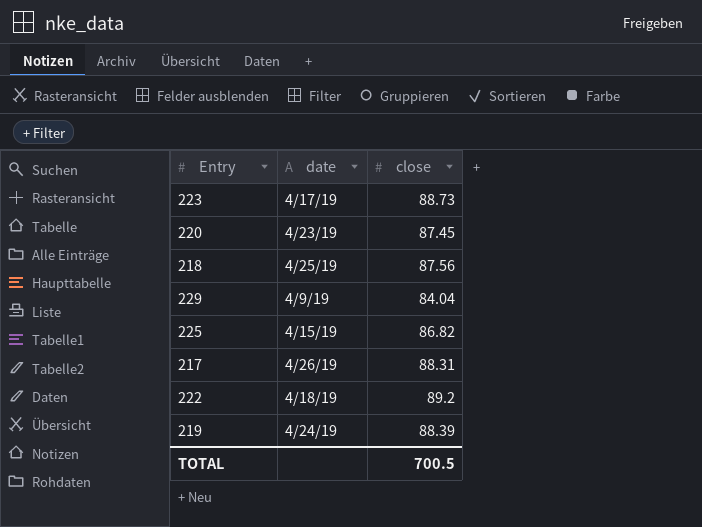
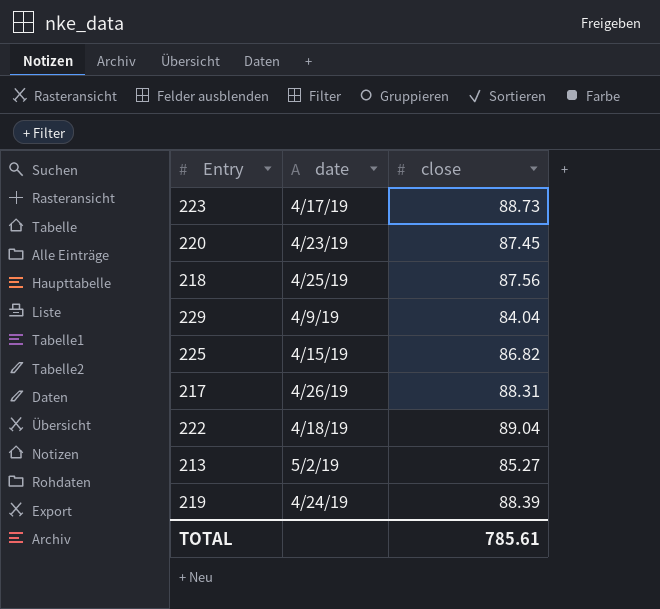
222 | close: 89.2 -> 89.04
row 213: none -> 5/2/19 | 85.27
TOTAL | close: 700.5 -> 785.61

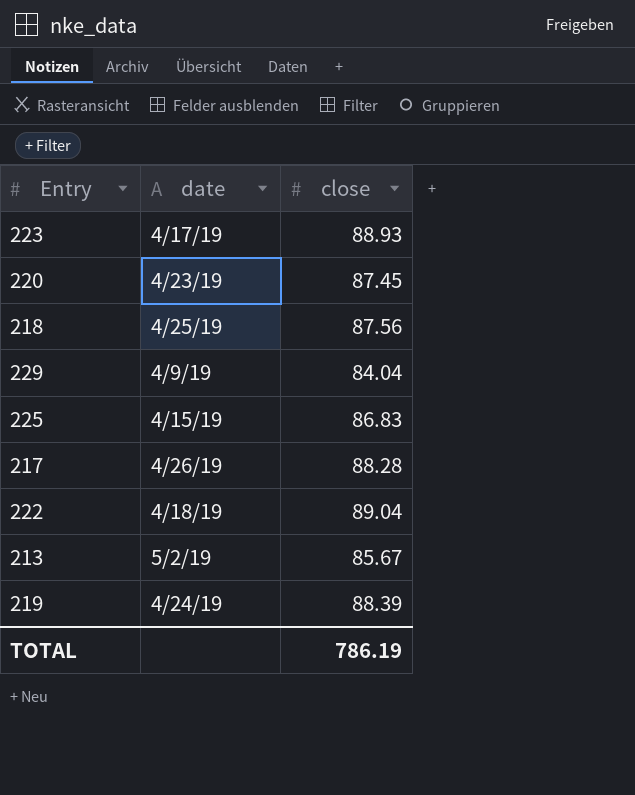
223 | close: 88.73 -> 88.93
225 | close: 86.82 -> 86.83
217 | close: 88.31 -> 88.28
213 | close: 85.27 -> 85.67
TOTAL | close: 785.61 -> 786.19

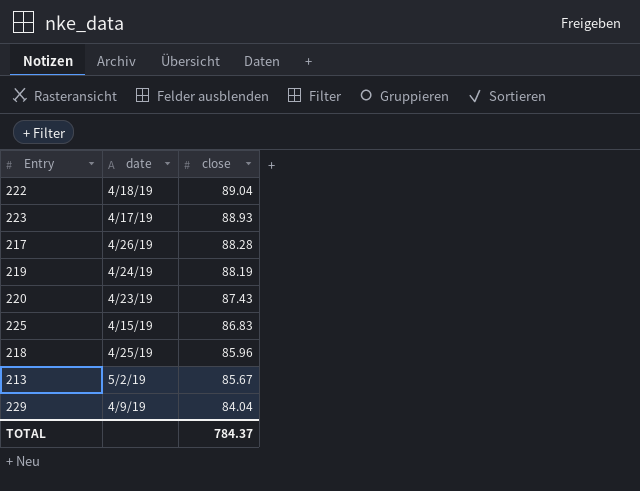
row order: none -> close descending
219 | close: 88.39 -> 88.19
220 | close: 87.45 -> 87.43
218 | close: 87.56 -> 85.96
TOTAL | close: 786.19 -> 784.37

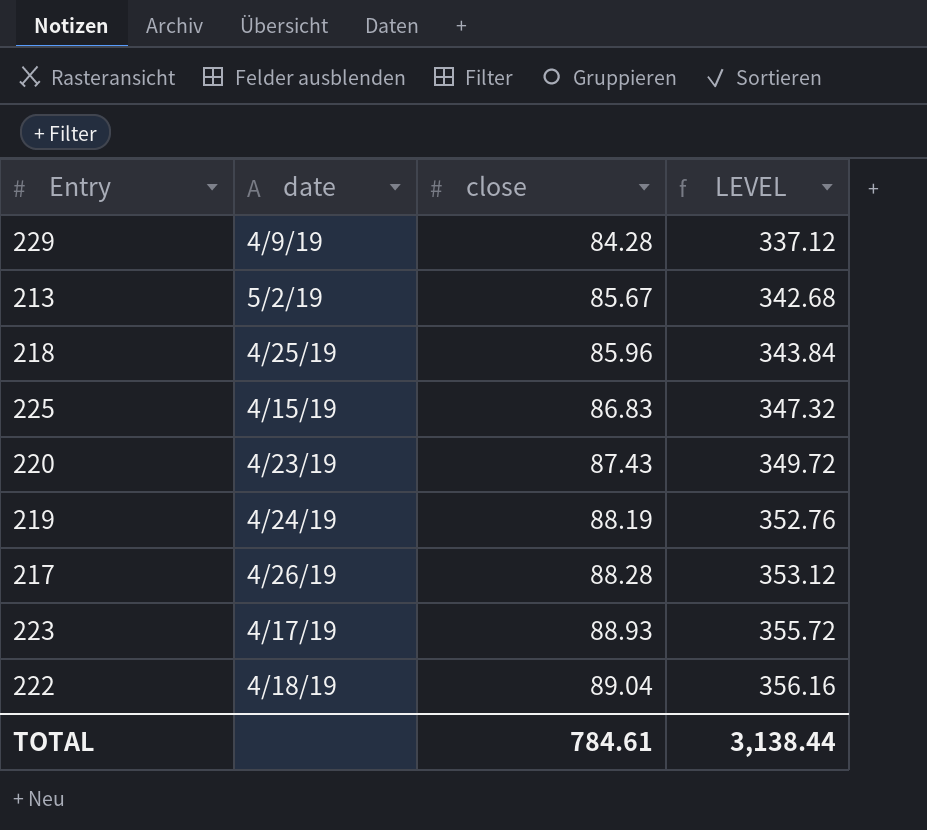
row order: close descending -> close ascending
column LEVEL | formula: none -> [close] * 4
229 | close: 84.04 -> 84.28
TOTAL | close: 784.37 -> 784.61

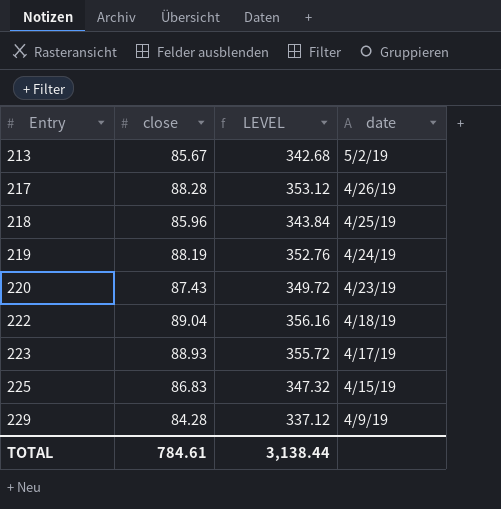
row order: close ascending -> Entry ascending
column date | position: 2 -> 4

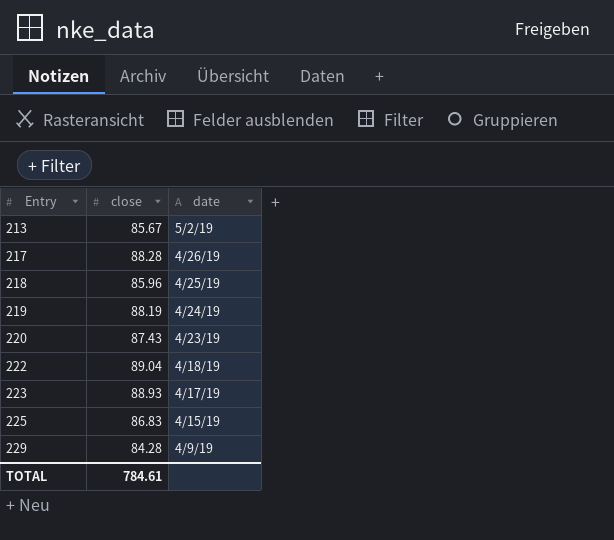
column LEVEL | formula: [close] * 4 -> none

